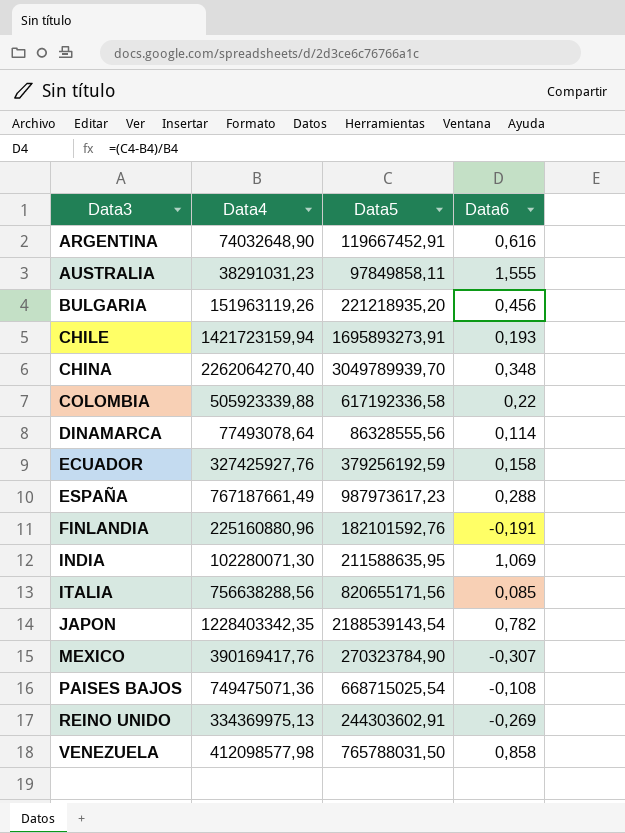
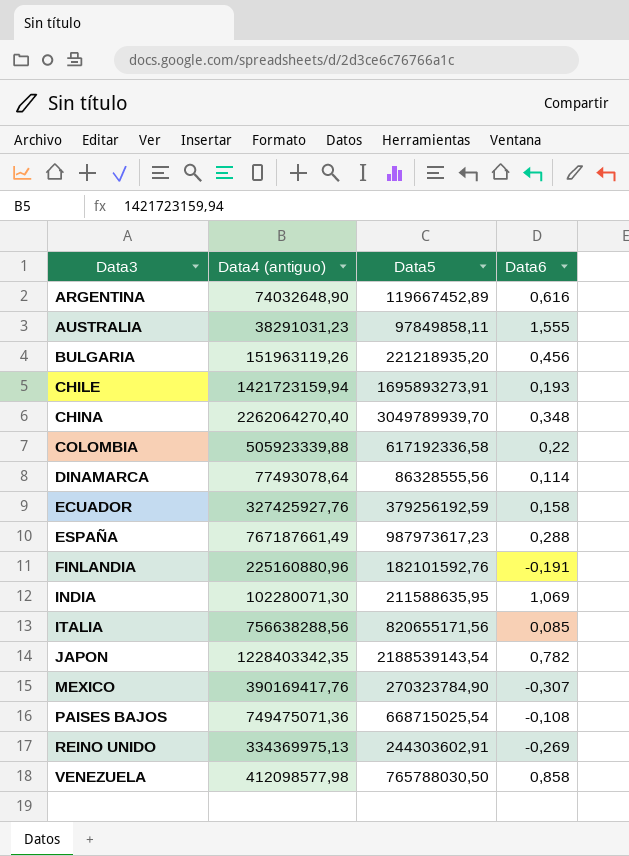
column name: Data4 -> Data4 (antiguo)
ARGENTINA | Data5: 119667452,91 -> 119667452,89
VENEZUELA | Data5: 765788031,50 -> 765788030,50

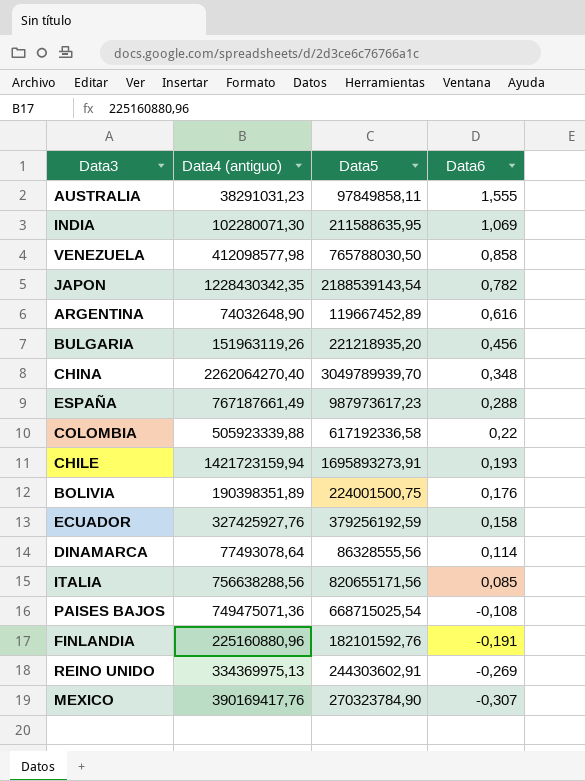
row order: Data3 ascending -> Data6 descending
JAPON | Data4 (antiguo): 1228403342,35 -> 1228430342,35
row BOLIVIA: none -> 190398351,89 | 224001500,75 | 0,176

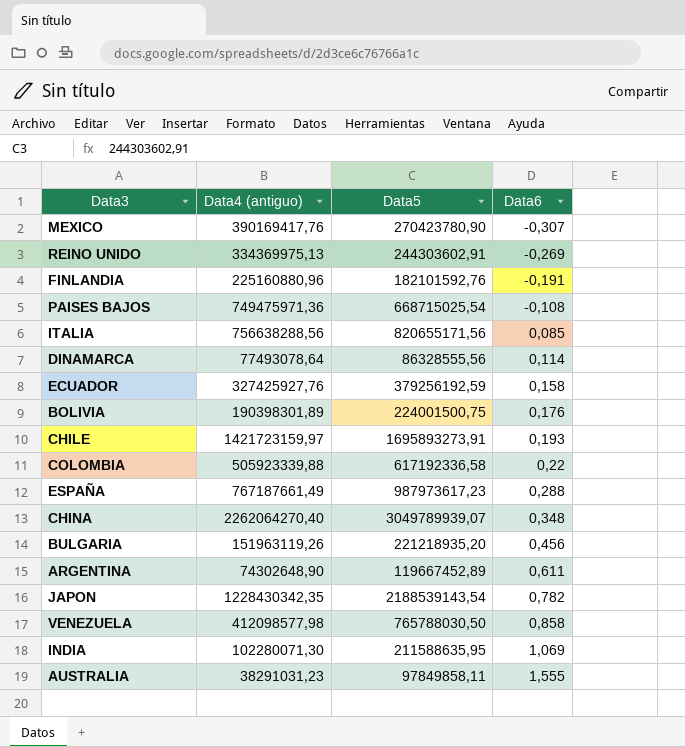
row order: Data6 descending -> Data6 ascending
MEXICO | Data5: 270323784,90 -> 270423780,90
PAISES BAJOS | Data4 (antiguo): 749475071,36 -> 749475971,36
BOLIVIA | Data4 (antiguo): 190398351,89 -> 190398301,89
CHILE | Data4 (antiguo): 1421723159,94 -> 1421723159,97
CHINA | Data5: 3049789939,70 -> 3049789939,07
ARGENTINA | Data4 (antiguo): 74032648,90 -> 74302648,90
ARGENTINA | Data6: 0,616 -> 0,611

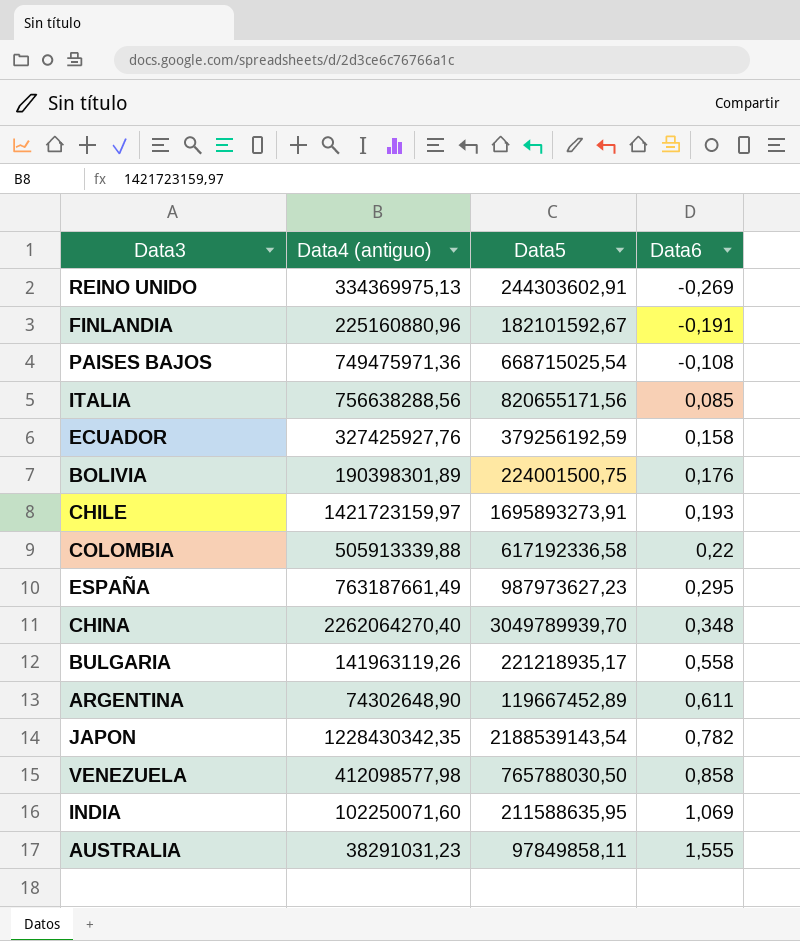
row MEXICO: 390169417,76 | 270423780,90 | -0,307 -> none
row DINAMARCA: 77493078,64 | 86328555,56 | 0,114 -> none
FINLANDIA | Data5: 182101592,76 -> 182101592,67
COLOMBIA | Data4 (antiguo): 505923339,88 -> 505913339,88
ESPAÑA | Data4 (antiguo): 767187661,49 -> 763187661,49
ESPAÑA | Data5: 987973617,23 -> 987973627,23
ESPAÑA | Data6: 0,288 -> 0,295
CHINA | Data5: 3049789939,07 -> 3049789939,70
BULGARIA | Data4 (antiguo): 151963119,26 -> 141963119,26
BULGARIA | Data5: 221218935,20 -> 221218935,17
BULGARIA | Data6: 0,456 -> 0,558
INDIA | Data4 (antiguo): 102280071,30 -> 102250071,60

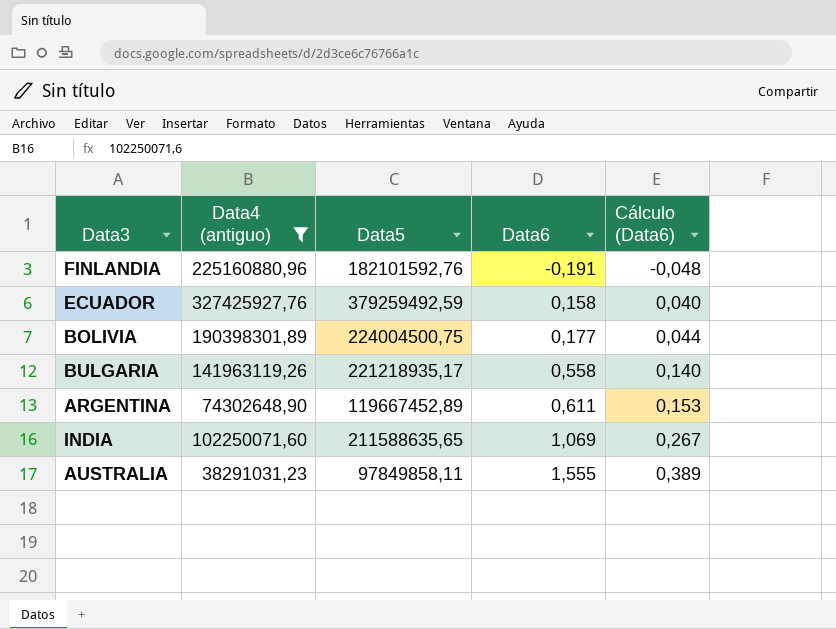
filter: none -> Data4 (antiguo) <= 327425927,76
column Cálculo (Data6) | formula: none -> [Data6] * 0,25
FINLANDIA | Data5: 182101592,67 -> 182101592,76
ECUADOR | Data5: 379256192,59 -> 379259492,59
BOLIVIA | Data5: 224001500,75 -> 224004500,75
BOLIVIA | Data6: 0,176 -> 0,177
INDIA | Data5: 211588635,95 -> 211588635,65

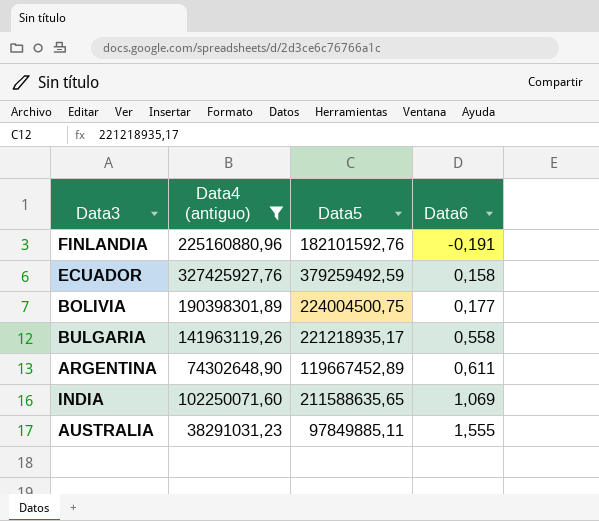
column Cálculo (Data6) | formula: [Data6] * 0,25 -> none
AUSTRALIA | Data5: 97849858,11 -> 97849885,11

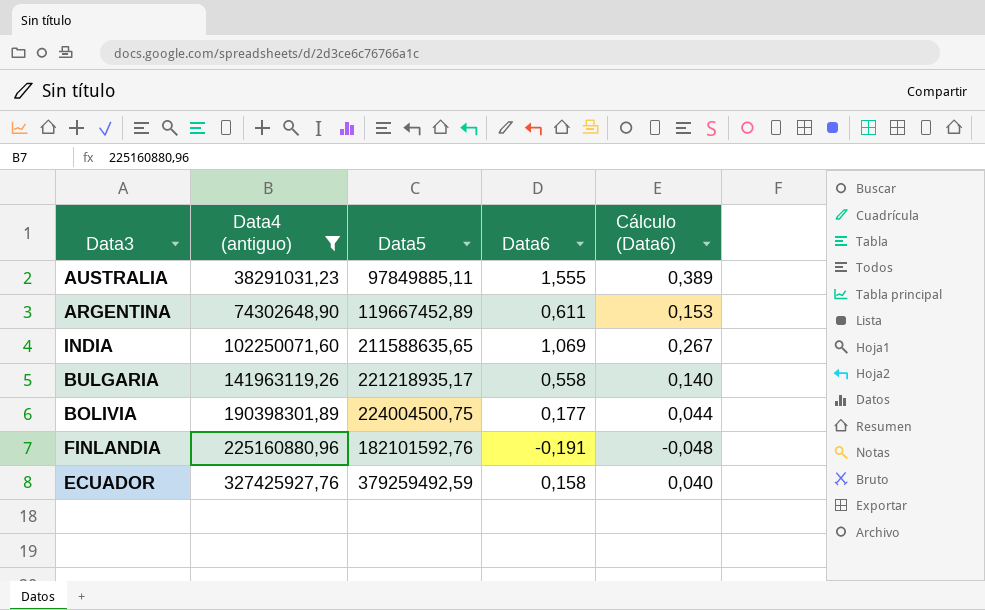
row order: Data6 ascending -> Data4 (antiguo) ascending
column Cálculo (Data6) | formula: none -> [Data6] * 0,25

